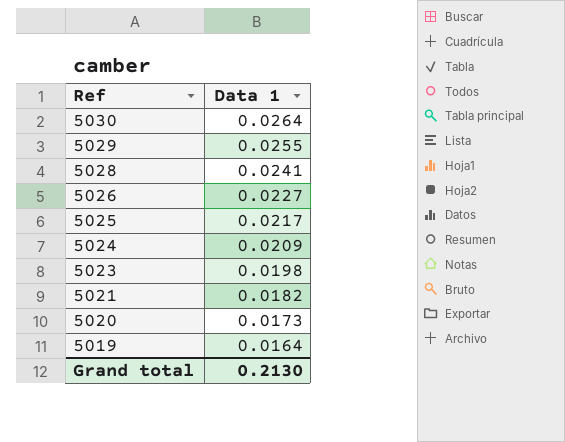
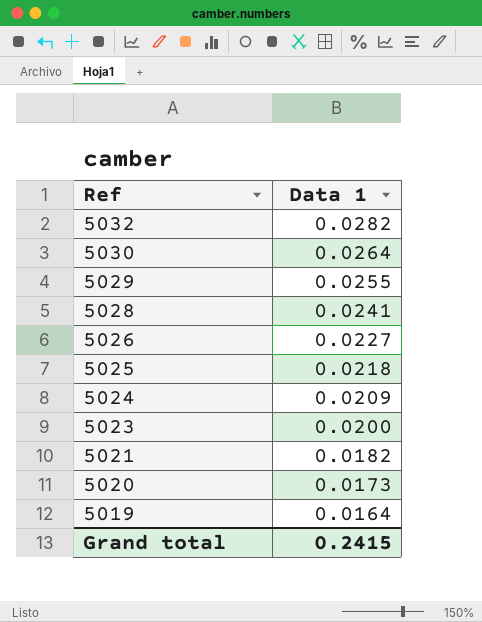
row 5032: none -> 0.0282
5025 | Data 1: 0.0217 -> 0.0218
5023 | Data 1: 0.0198 -> 0.0200
Grand total | Data 1: 0.2130 -> 0.2415

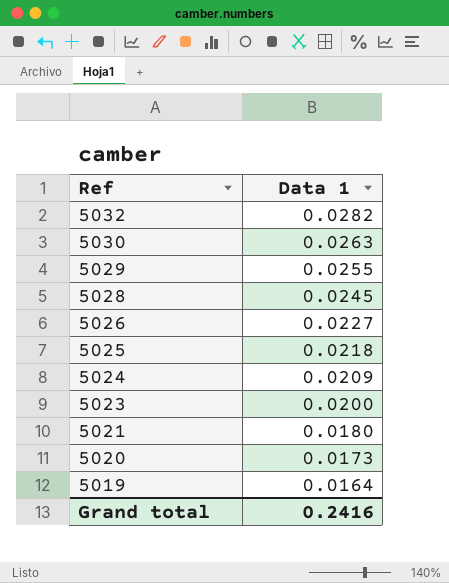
5030 | Data 1: 0.0264 -> 0.0263
5028 | Data 1: 0.0241 -> 0.0245
5021 | Data 1: 0.0182 -> 0.0180
Grand total | Data 1: 0.2415 -> 0.2416

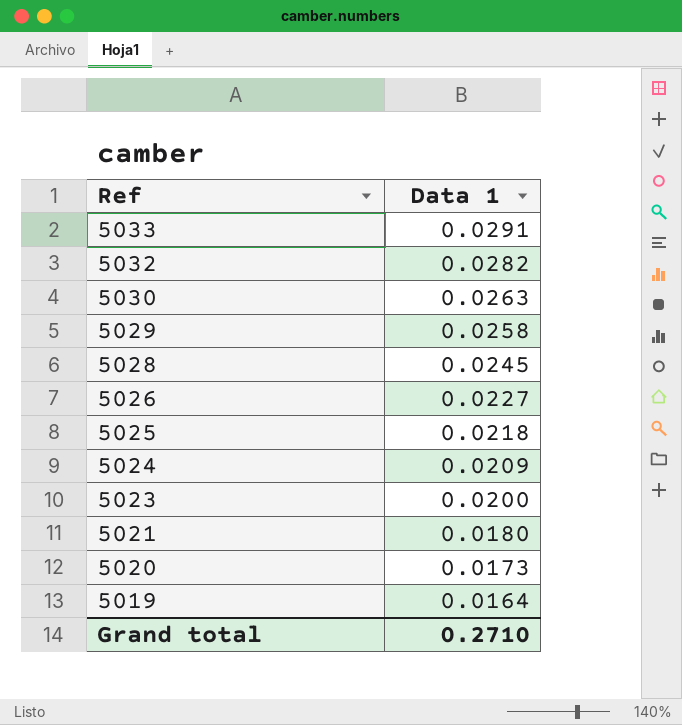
row 5033: none -> 0.0291
5029 | Data 1: 0.0255 -> 0.0258
Grand total | Data 1: 0.2416 -> 0.2710

